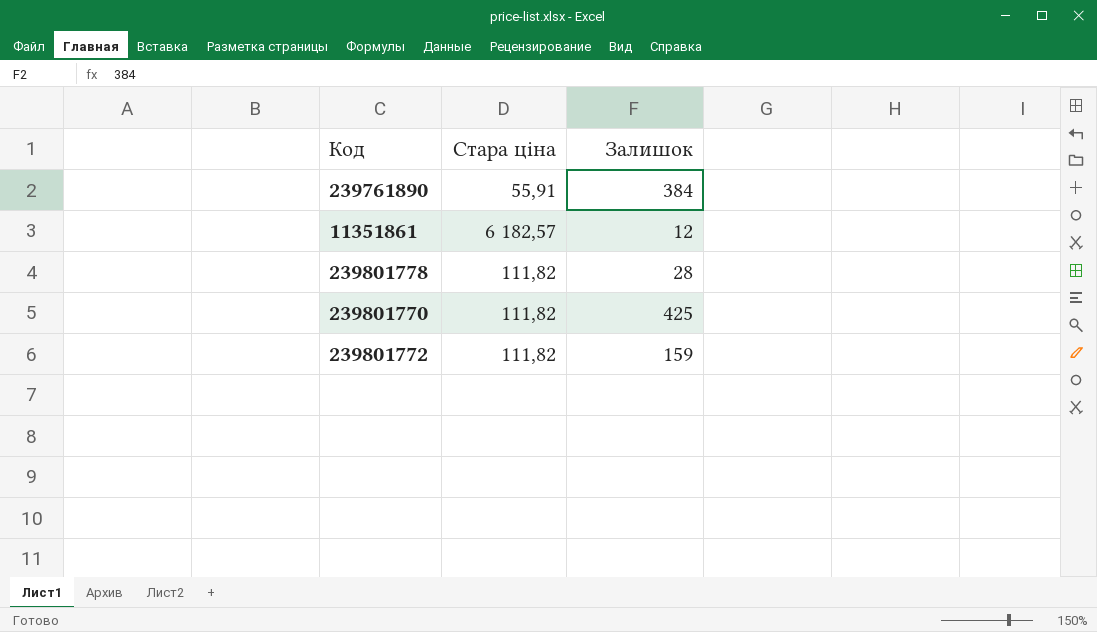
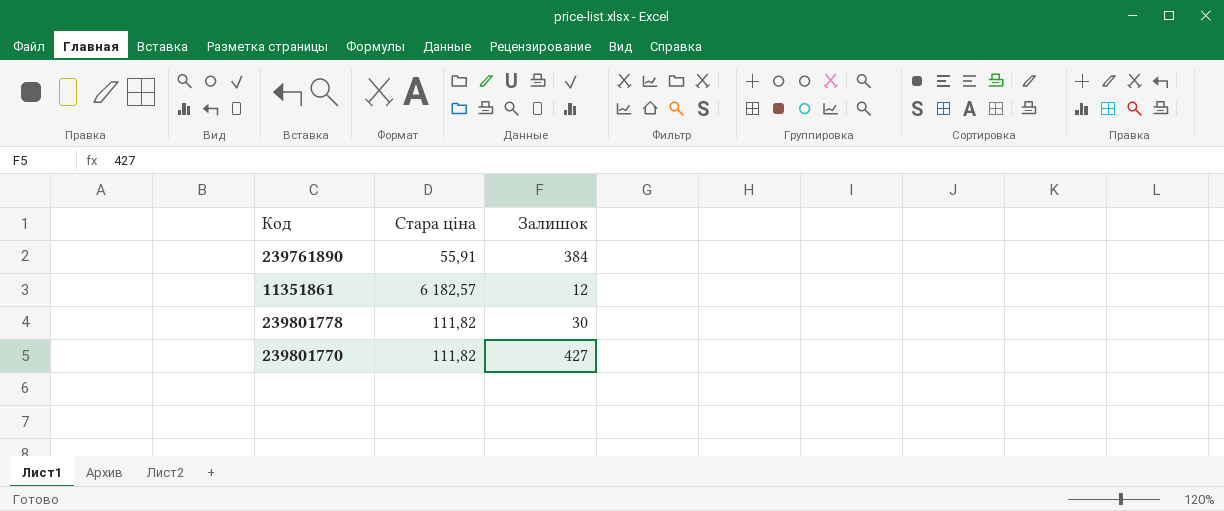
row 239801772: 111,82 | 159 -> none
239801778 | Залишок: 28 -> 30
239801770 | Залишок: 425 -> 427

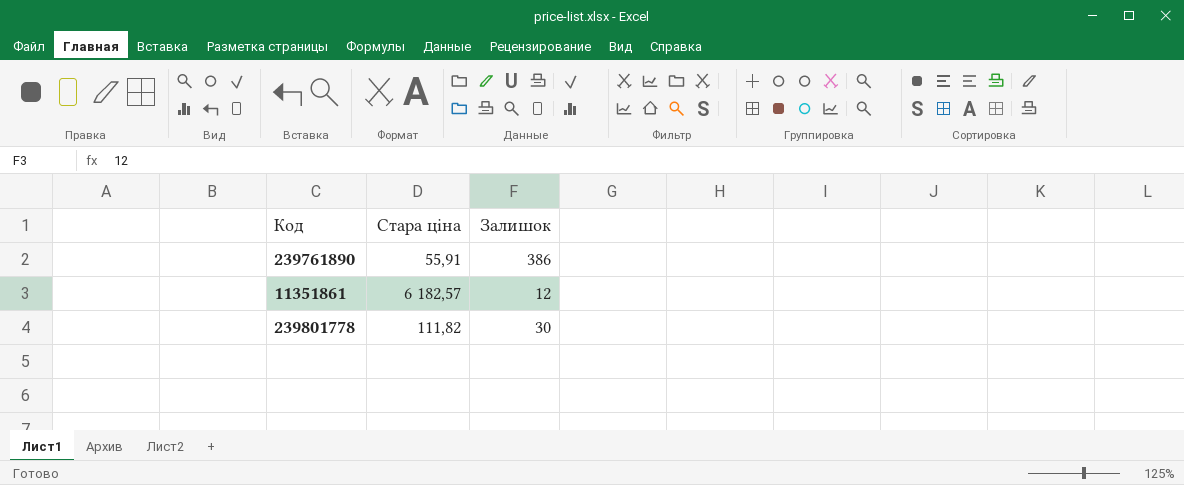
row 239801770: 111,82 | 427 -> none
239761890 | Залишок: 384 -> 386

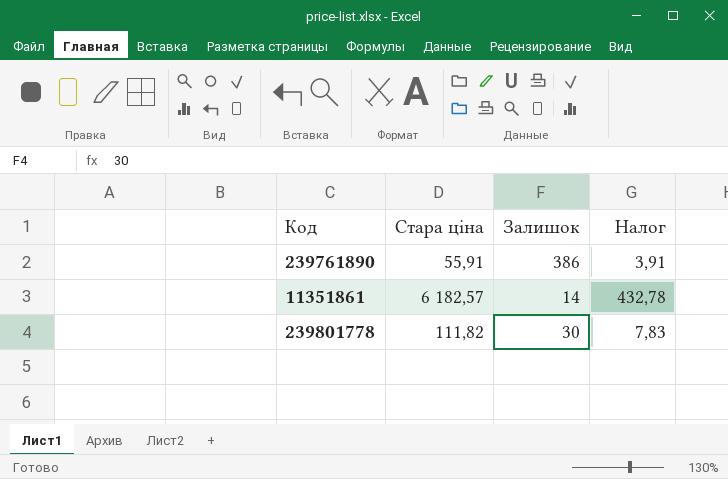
column Налог | formula: none -> [Стара ціна] * 0,07
11351861 | Залишок: 12 -> 14

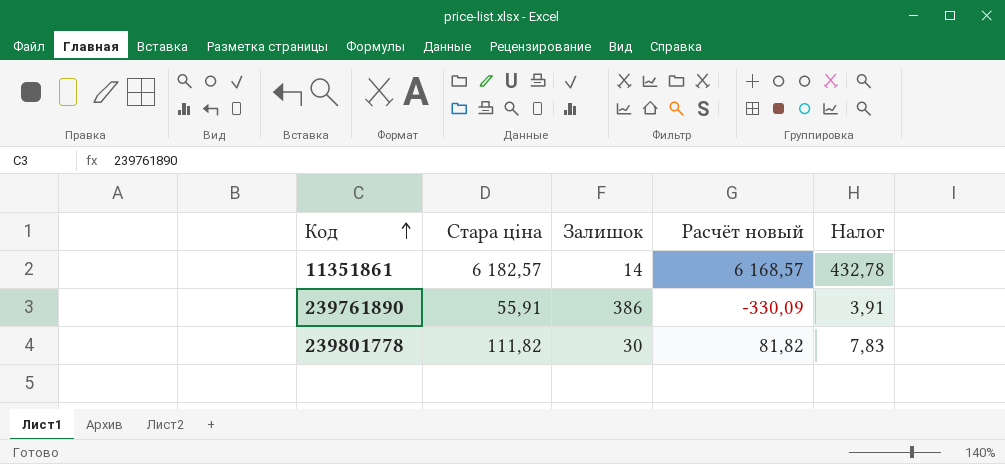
row order: none -> Код ascending
column Расчёт новый | formula: none -> [Стара ціна] - [Залишок]

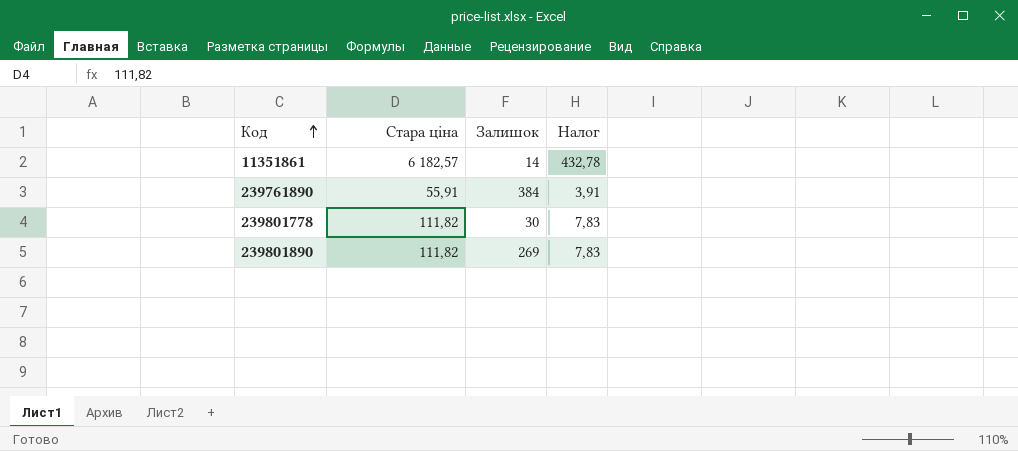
column Расчёт новый | formula: [Стара ціна] - [Залишок] -> none
239761890 | Залишок: 386 -> 384
row 239801890: none -> 111,82 | 269 | 7,83

